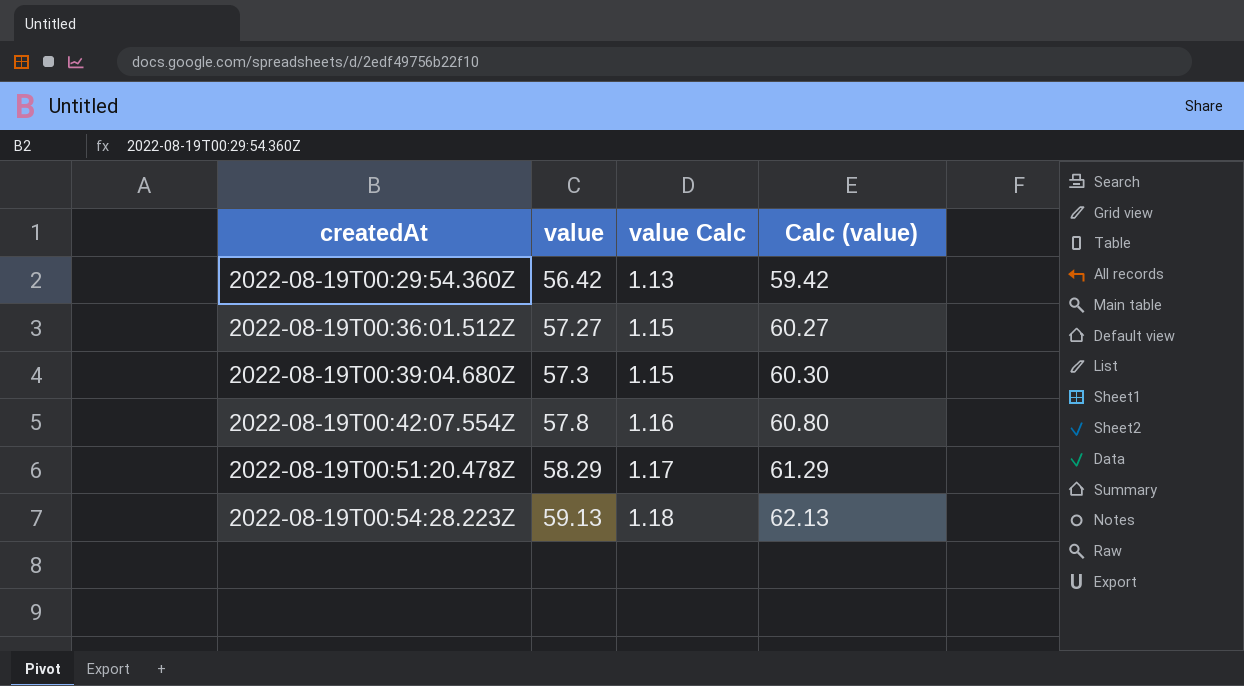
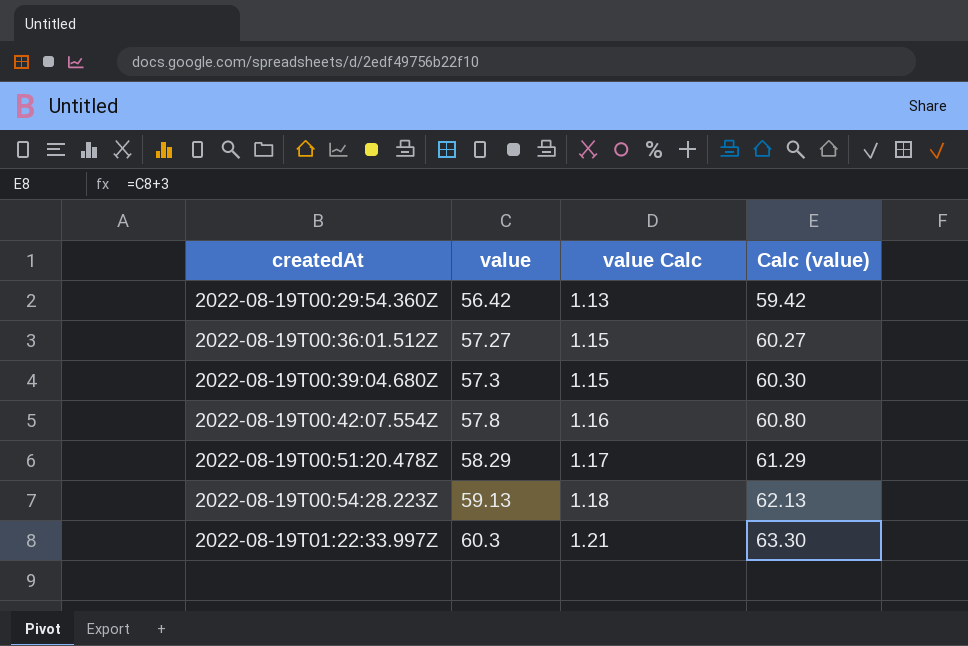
row 2022-08-19T01:22:33.997Z: none -> 60.3 | 1.21 | 63.30

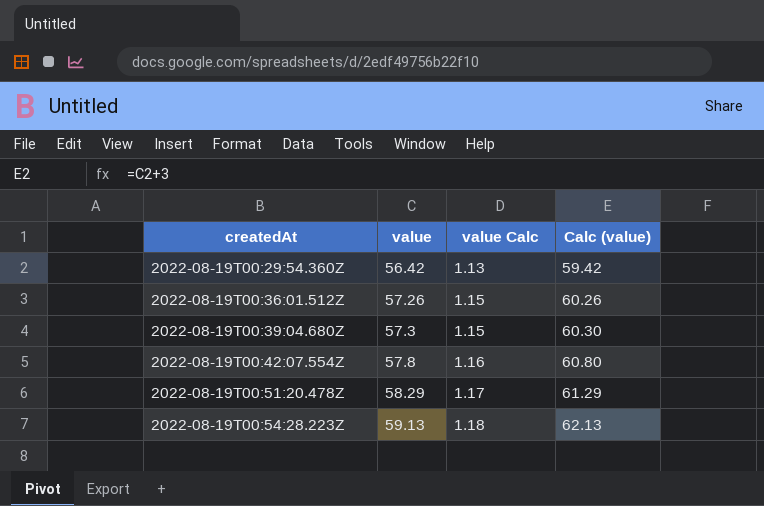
row 2022-08-19T01:22:33.997Z: 60.3 | 1.21 | 63.30 -> none
2022-08-19T00:36:01.512Z | value: 57.27 -> 57.26
2022-08-19T00:36:01.512Z | Calc (value): 60.27 -> 60.26

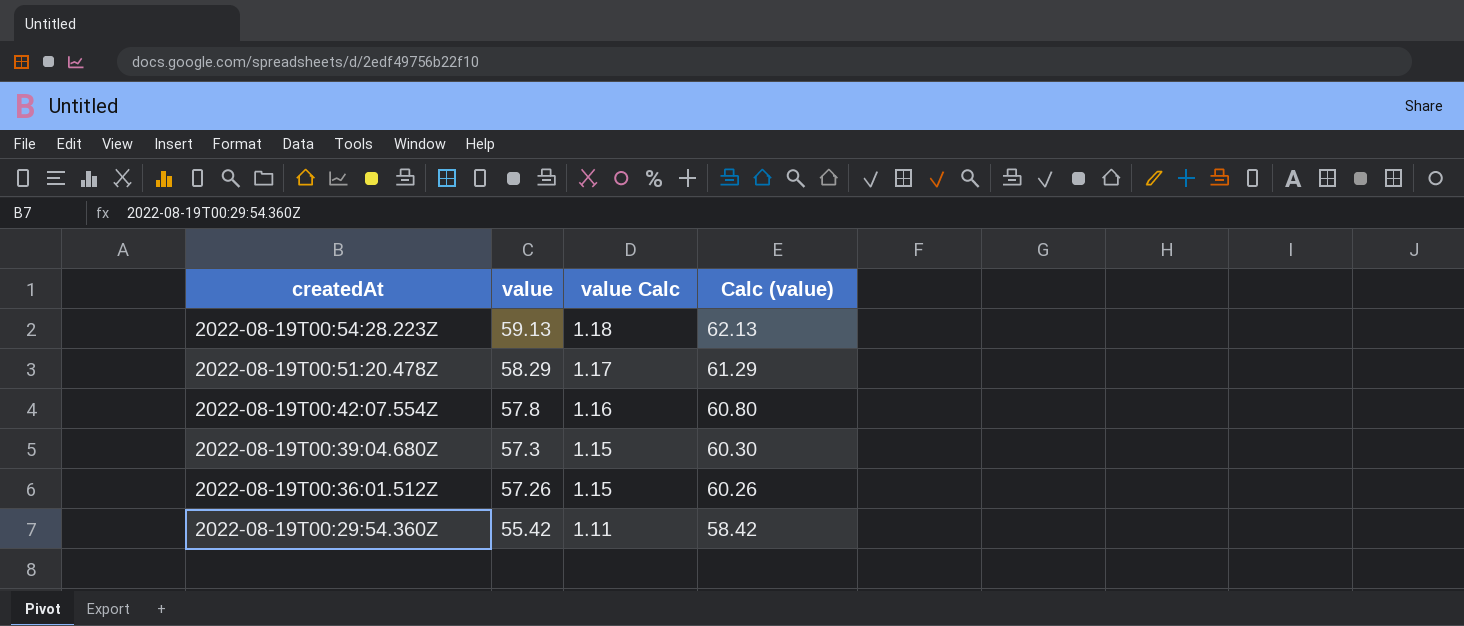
row order: createdAt ascending -> createdAt descending
2022-08-19T00:29:54.360Z | value: 56.42 -> 55.42
2022-08-19T00:29:54.360Z | value Calc: 1.13 -> 1.11
2022-08-19T00:29:54.360Z | Calc (value): 59.42 -> 58.42

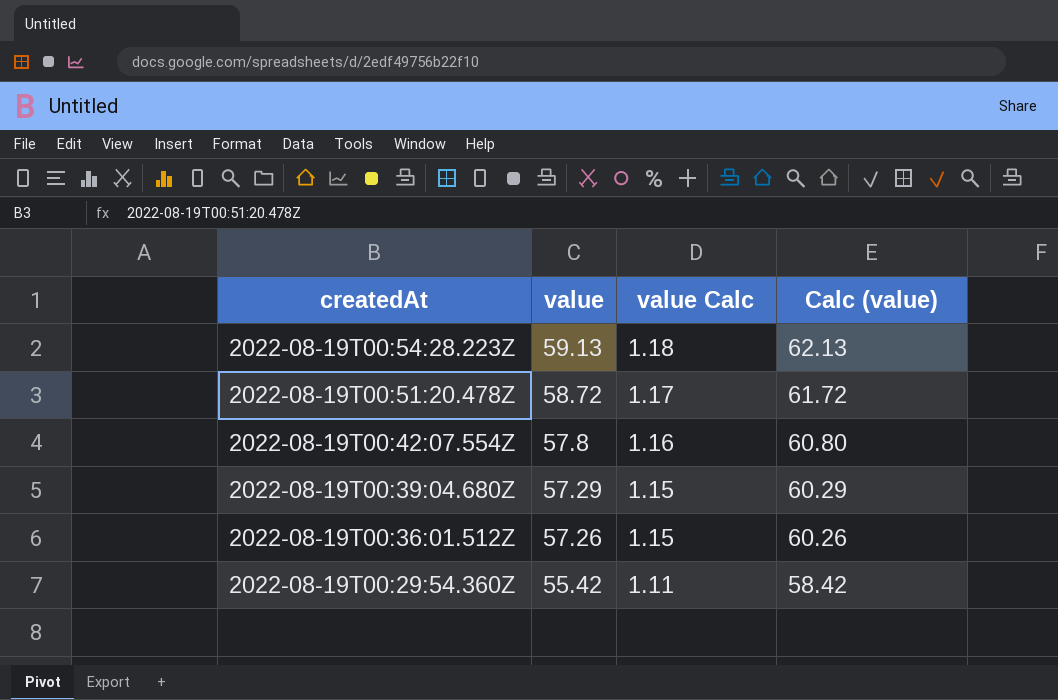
2022-08-19T00:51:20.478Z | value: 58.29 -> 58.72
2022-08-19T00:51:20.478Z | Calc (value): 61.29 -> 61.72
2022-08-19T00:39:04.680Z | value: 57.3 -> 57.29
2022-08-19T00:39:04.680Z | Calc (value): 60.30 -> 60.29

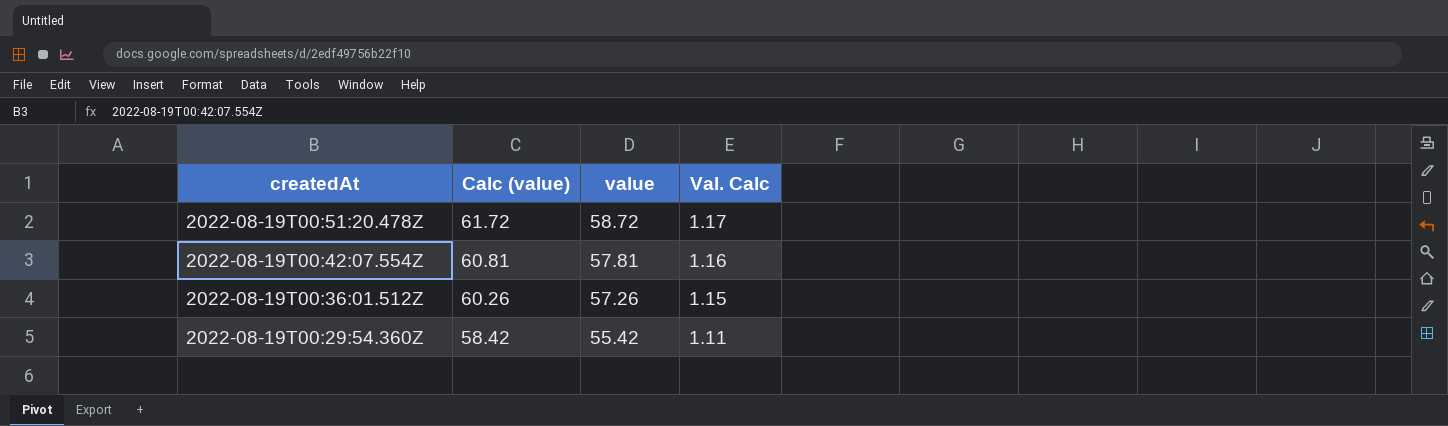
column Calc (value) | position: 4 -> 2
column name: value Calc -> Val. Calc
row 2022-08-19T00:54:28.223Z: 59.13 | 1.18 | 62.13 -> none
row 2022-08-19T00:39:04.680Z: 57.29 | 1.15 | 60.29 -> none
2022-08-19T00:42:07.554Z | Calc (value): 60.80 -> 60.81
2022-08-19T00:42:07.554Z | value: 57.8 -> 57.81

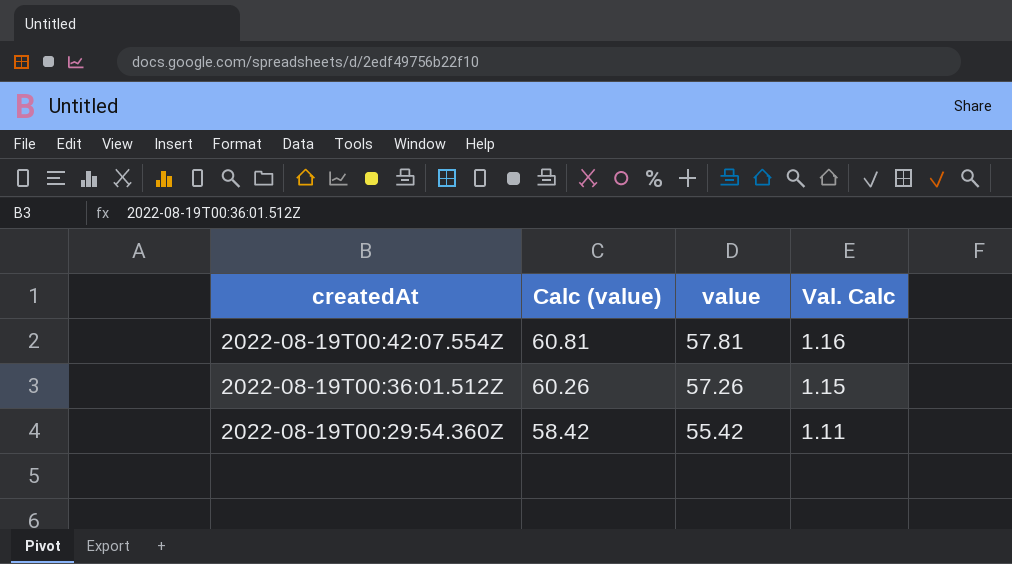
row 2022-08-19T00:51:20.478Z: 61.72 | 58.72 | 1.17 -> none

